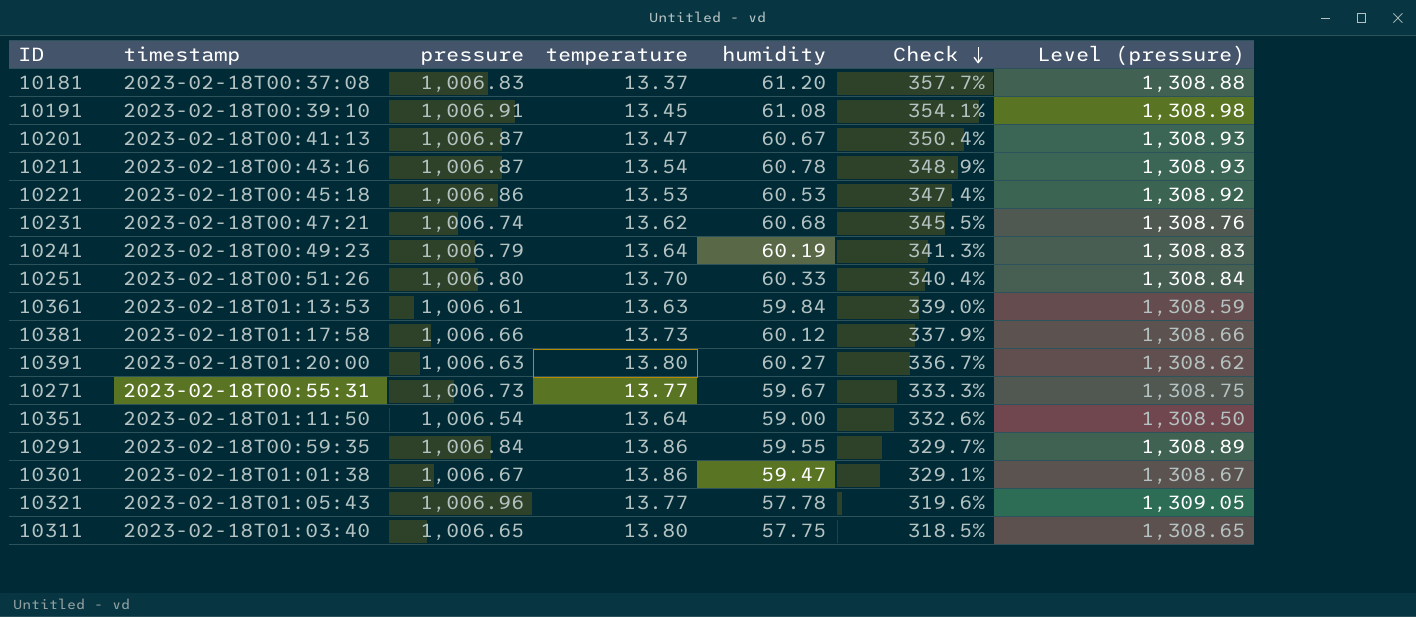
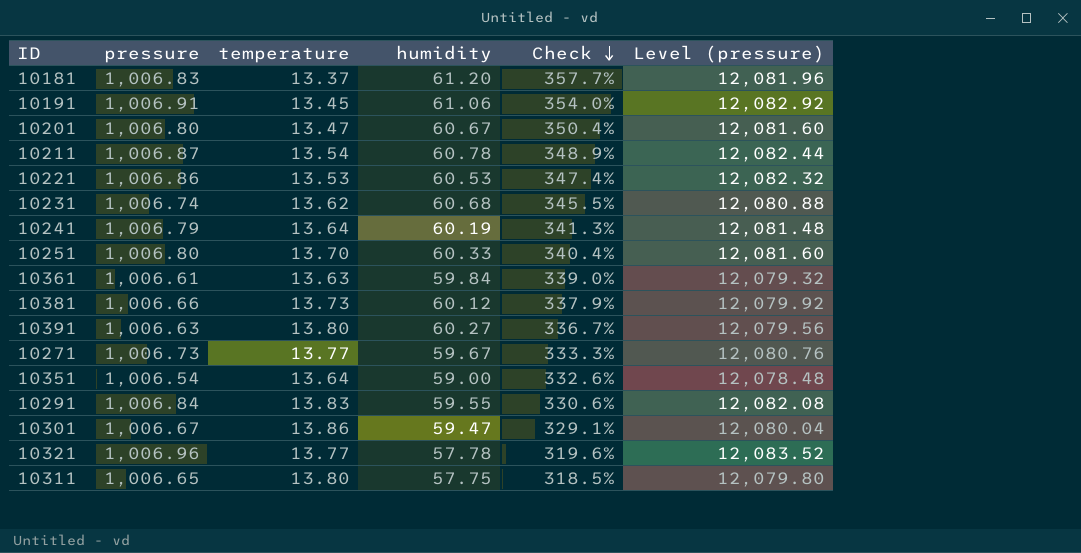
column timestamp | position: 2 -> none
column Level (pressure) | formula: [pressure] * 1.3 -> [pressure] * 12
10191 | humidity: 61.08 -> 61.06
10191 | Check: 354.1% -> 354.0%
10201 | pressure: 1,006.87 -> 1,006.80
10291 | temperature: 13.86 -> 13.83
10291 | Check: 329.7% -> 330.6%

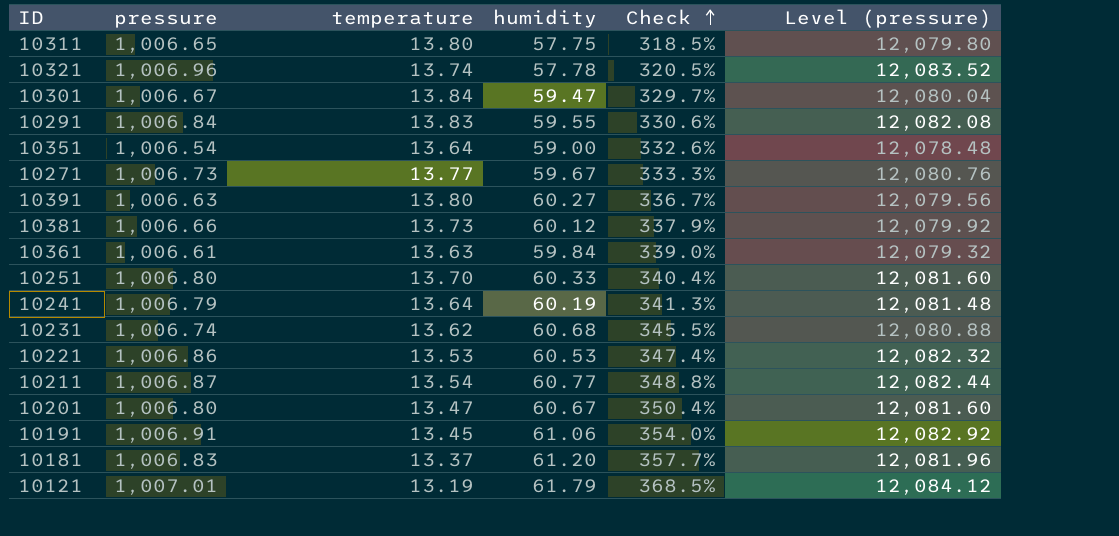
row order: Check descending -> Check ascending
10321 | temperature: 13.77 -> 13.74
10321 | Check: 319.6% -> 320.5%
10301 | temperature: 13.86 -> 13.84
10301 | Check: 329.1% -> 329.7%
10211 | humidity: 60.78 -> 60.77
10211 | Check: 348.9% -> 348.8%
row 10121: none -> 1,007.01 | 13.19 | 61.79 | 368.5% | 12,084.12

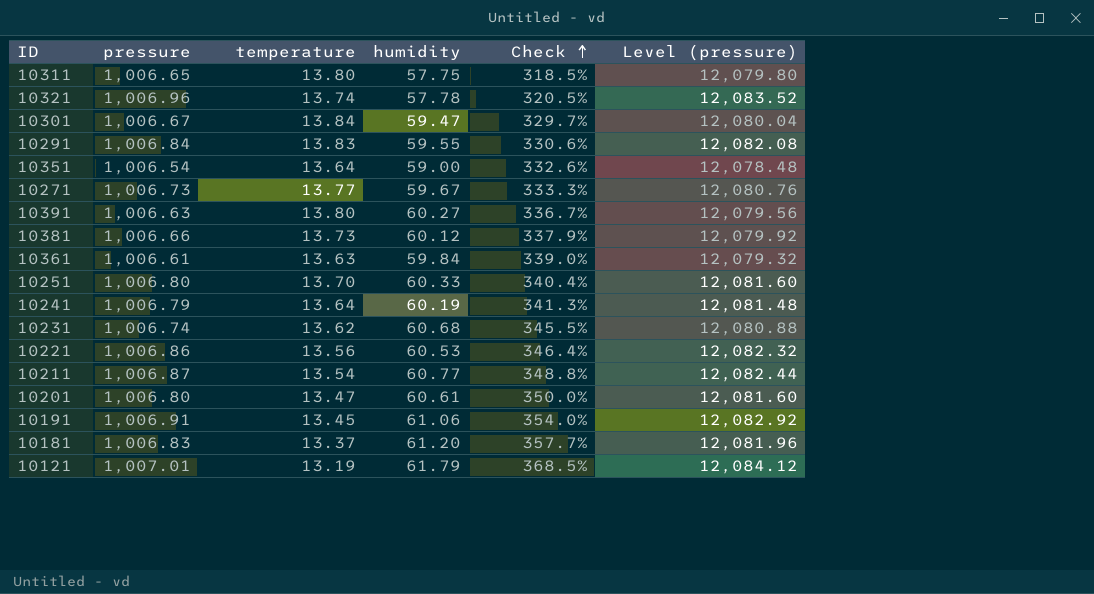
10221 | temperature: 13.53 -> 13.56
10221 | Check: 347.4% -> 346.4%
10201 | humidity: 60.67 -> 60.61
10201 | Check: 350.4% -> 350.0%

